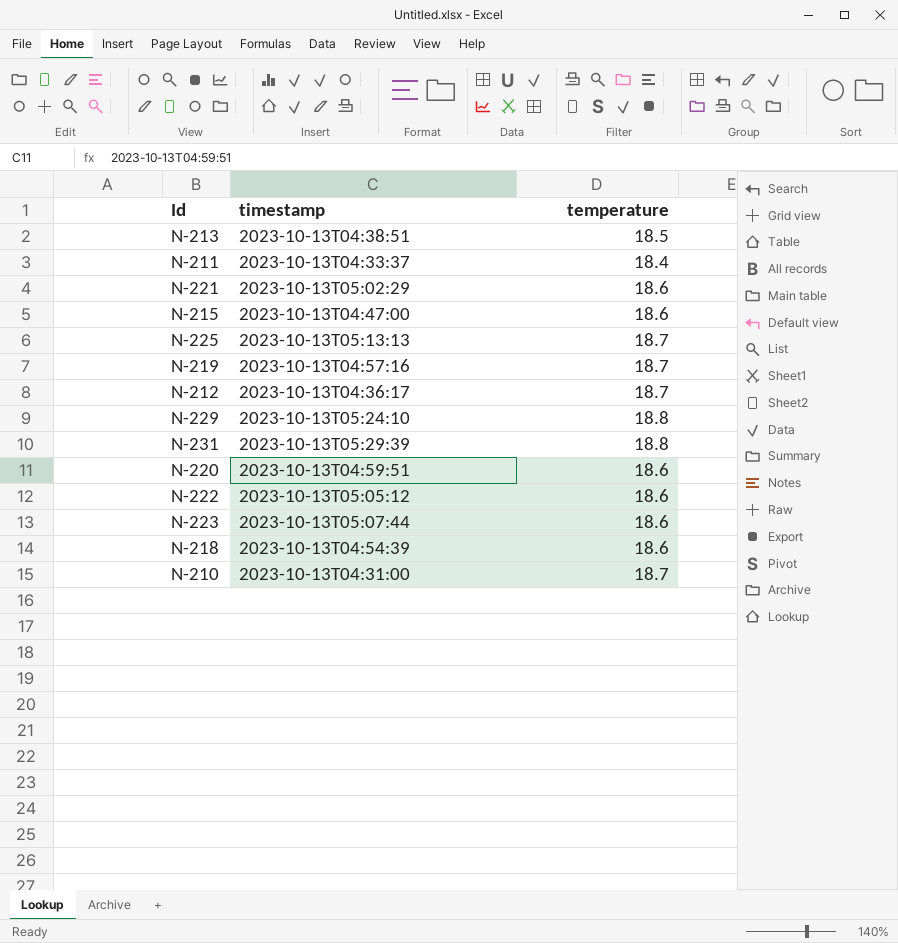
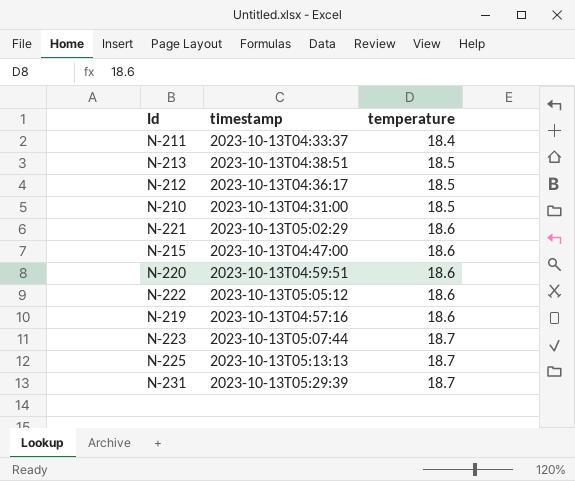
row order: none -> temperature ascending
row N-229: 2023-10-13T05:24:10 | 18.8 -> none
row N-218: 2023-10-13T04:54:39 | 18.6 -> none
N-212 | temperature: 18.7 -> 18.5
N-210 | temperature: 18.7 -> 18.5
N-219 | temperature: 18.7 -> 18.6
N-223 | temperature: 18.6 -> 18.7
N-231 | temperature: 18.8 -> 18.7

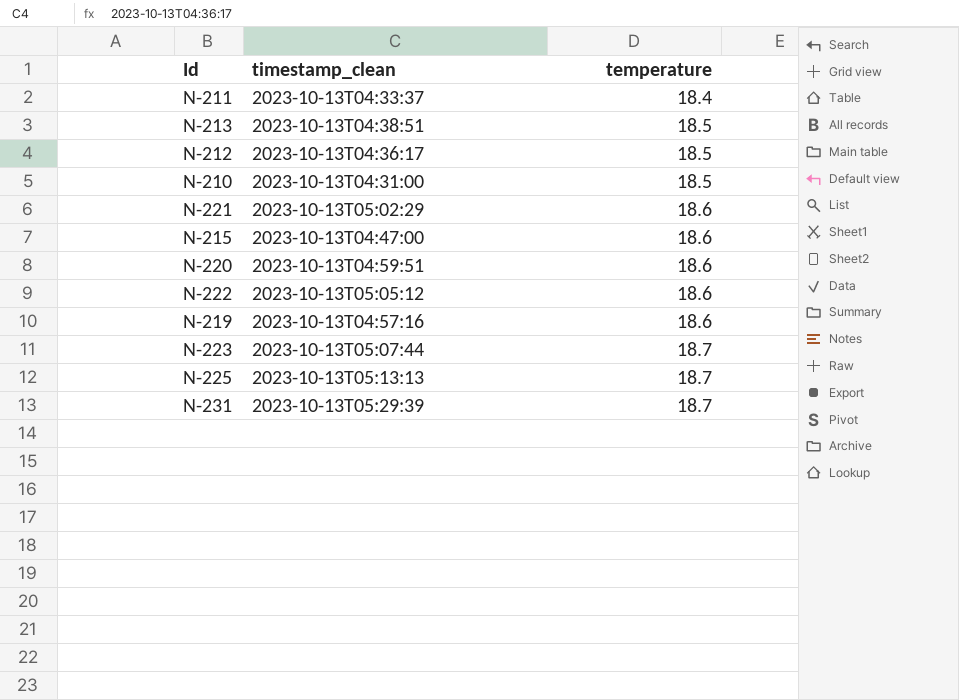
column name: timestamp -> timestamp_clean

